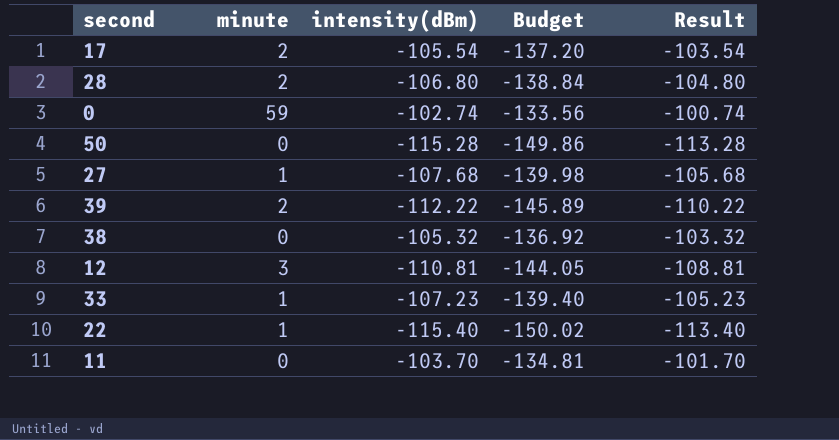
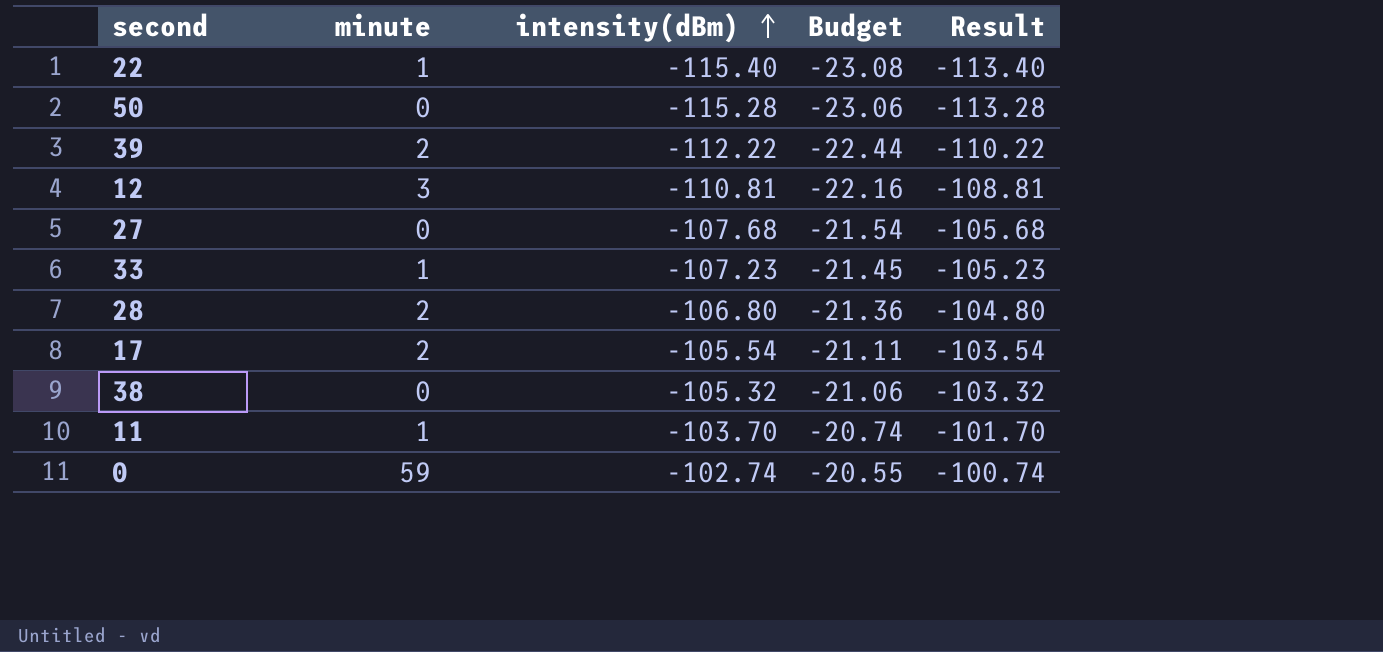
row order: none -> intensity(dBm) ascending
column Budget | formula: [intensity(dBm)] * 1.3 -> [intensity(dBm)] * 0.2
27 | minute: 1 -> 0
11 | minute: 0 -> 1

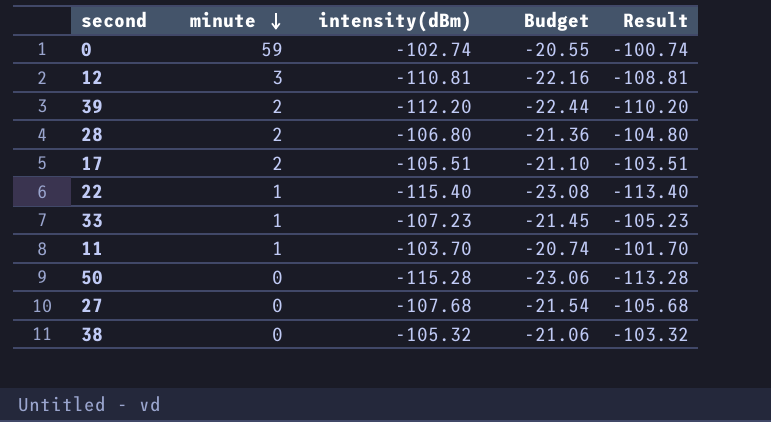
row order: intensity(dBm) ascending -> minute descending
39 | intensity(dBm): -112.22 -> -112.20
39 | Result: -110.22 -> -110.20
17 | intensity(dBm): -105.54 -> -105.51
17 | Budget: -21.11 -> -21.10
17 | Result: -103.54 -> -103.51

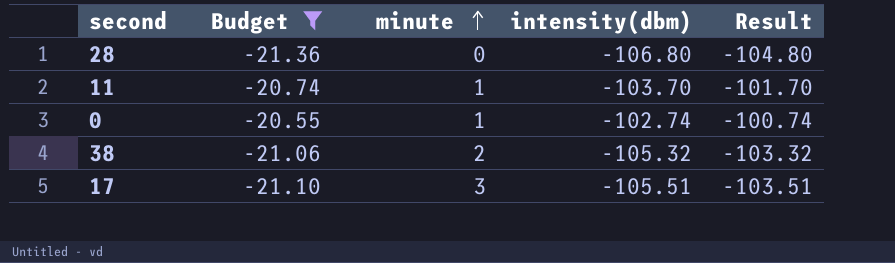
filter: none -> Budget >= -21.36
row order: minute descending -> minute ascending
column Budget | position: 4 -> 2
column name: intensity(dBm) -> intensity(dbm)
28 | minute: 2 -> 0
0 | minute: 59 -> 1
38 | minute: 0 -> 2
17 | minute: 2 -> 3

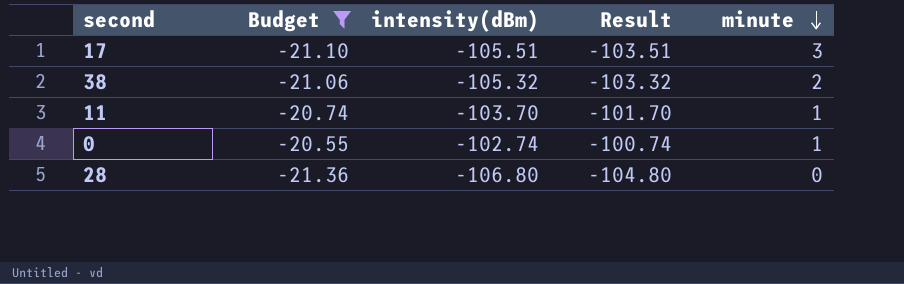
row order: minute ascending -> minute descending
column name: intensity(dbm) -> intensity(dBm)
column minute | position: 3 -> 5

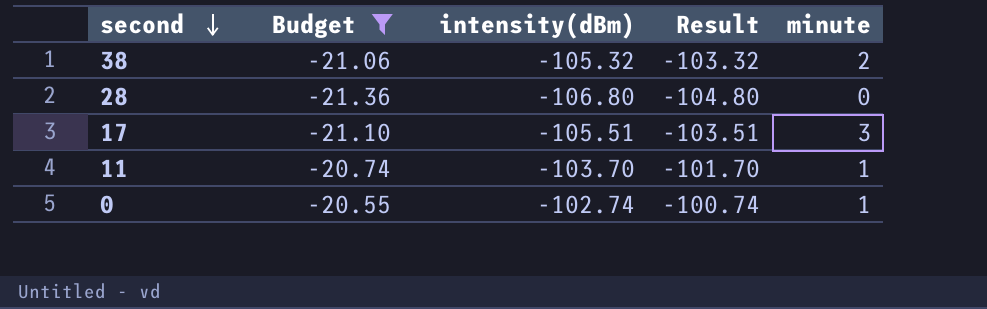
row order: minute descending -> second descending

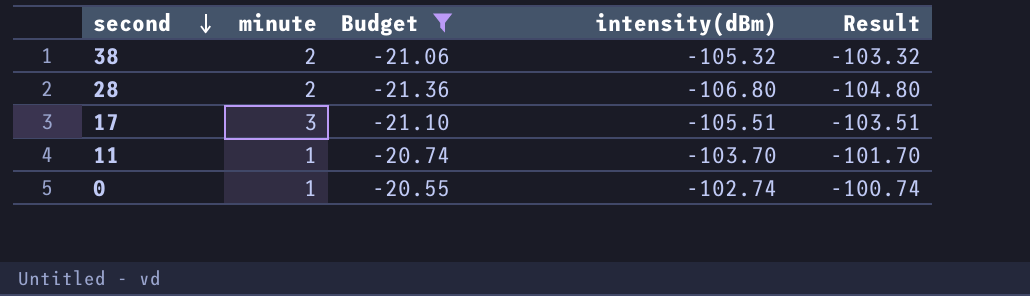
column minute | position: 5 -> 2
28 | minute: 0 -> 2

